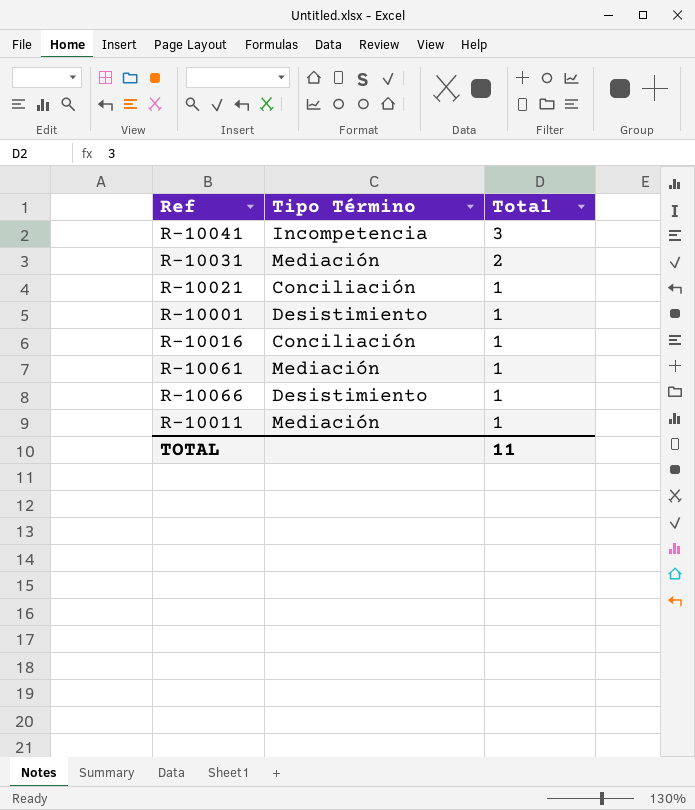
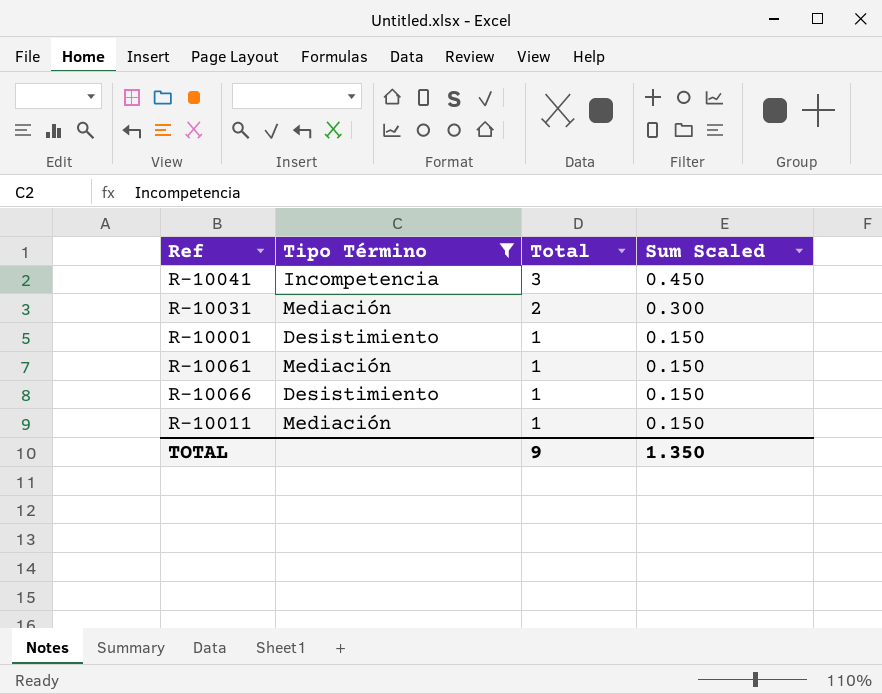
filter: none -> Tipo Término != Conciliación
column Sum Scaled | formula: none -> [Total] * 0.15
TOTAL | Total: 11 -> 9

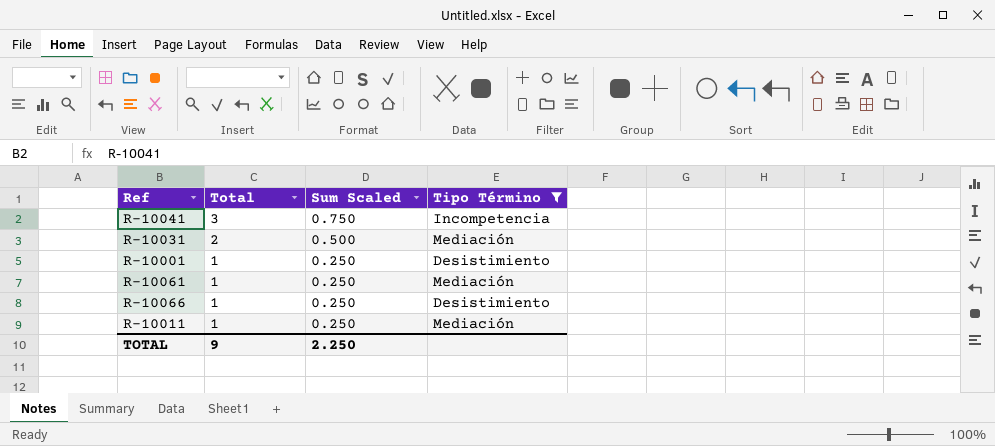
column Sum Scaled | formula: [Total] * 0.15 -> [Total] * 0.25
column Tipo Término | position: 2 -> 4
TOTAL | Sum Scaled: 1.350 -> 2.250

